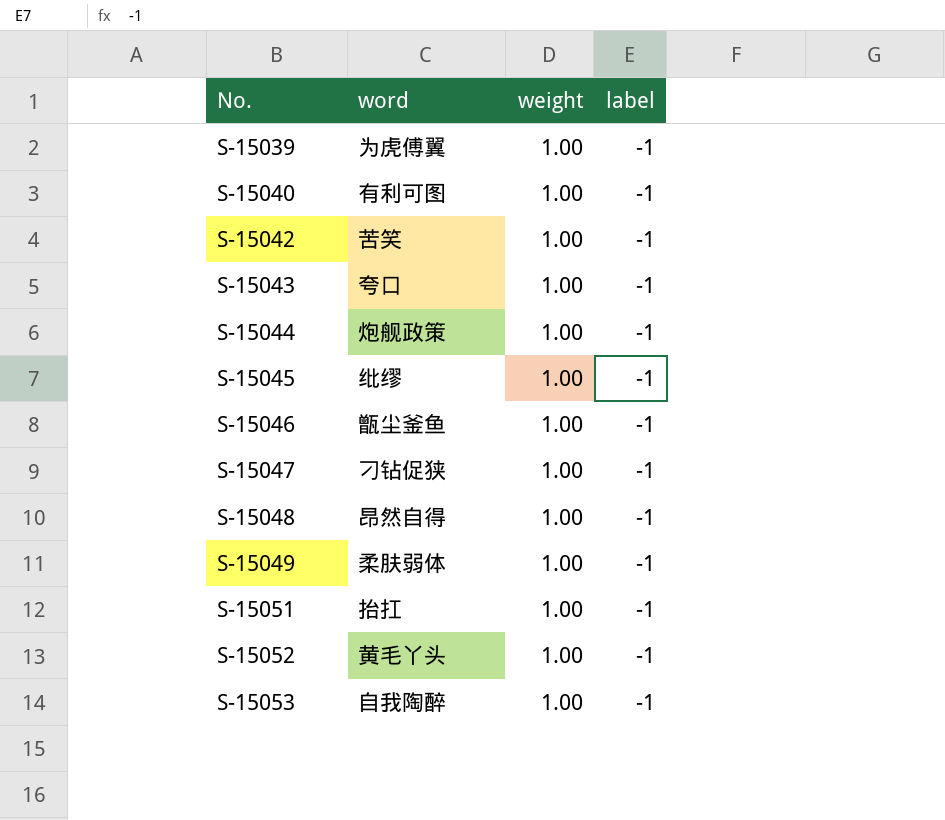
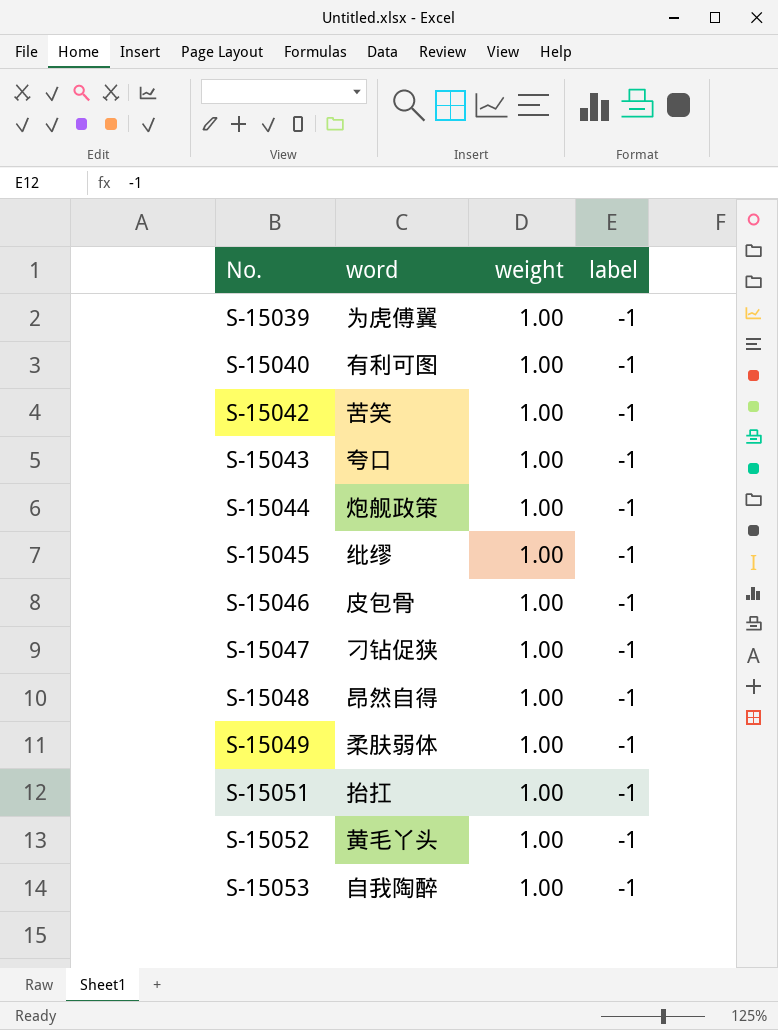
S-15046 | word: 甑尘釜鱼 -> 皮包骨

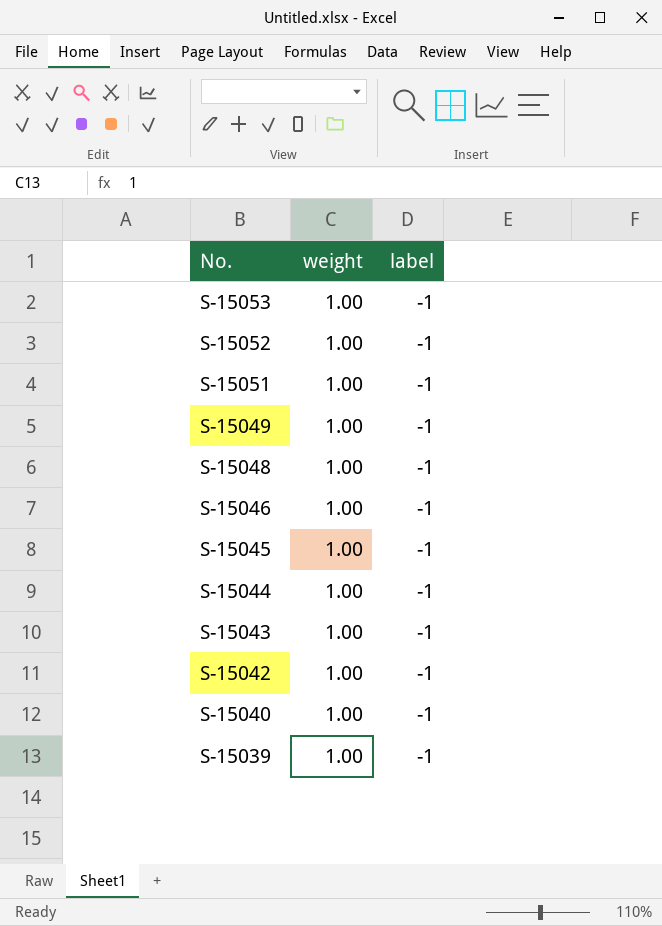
row order: No. ascending -> No. descending
column word | position: 2 -> none
row S-15047: 刁钻促狭 | 1.00 | -1 -> none

